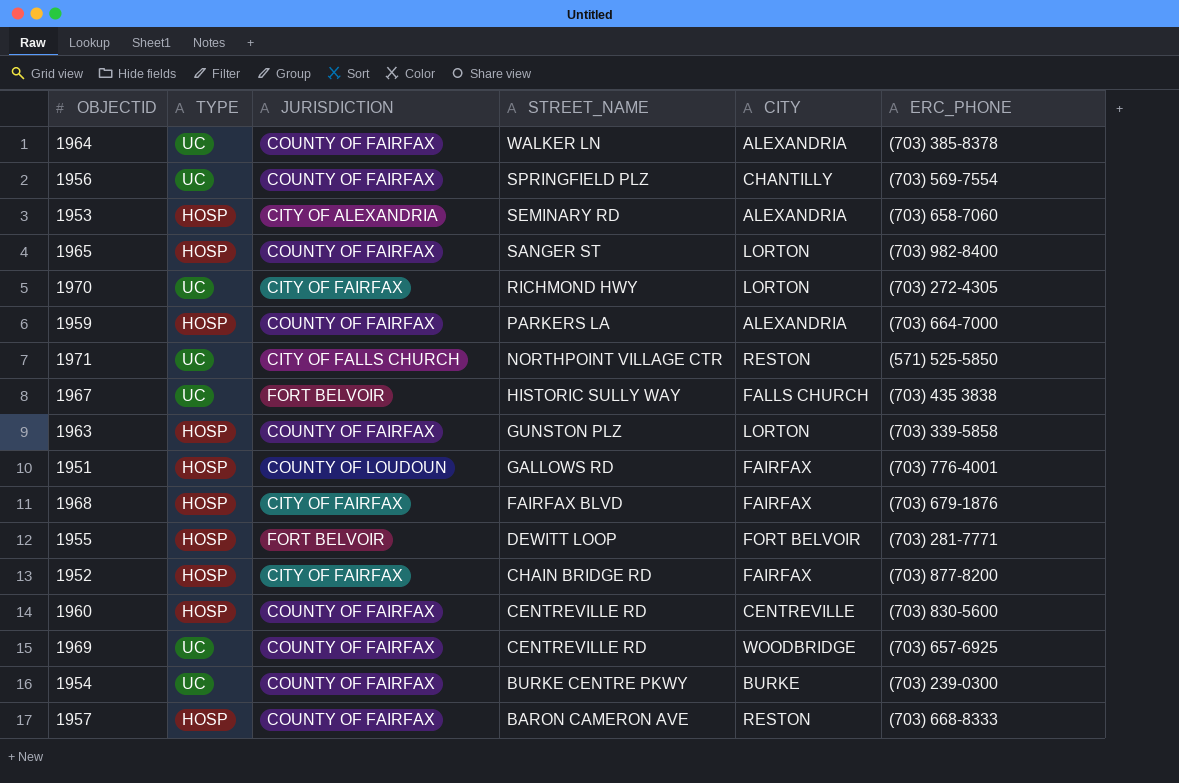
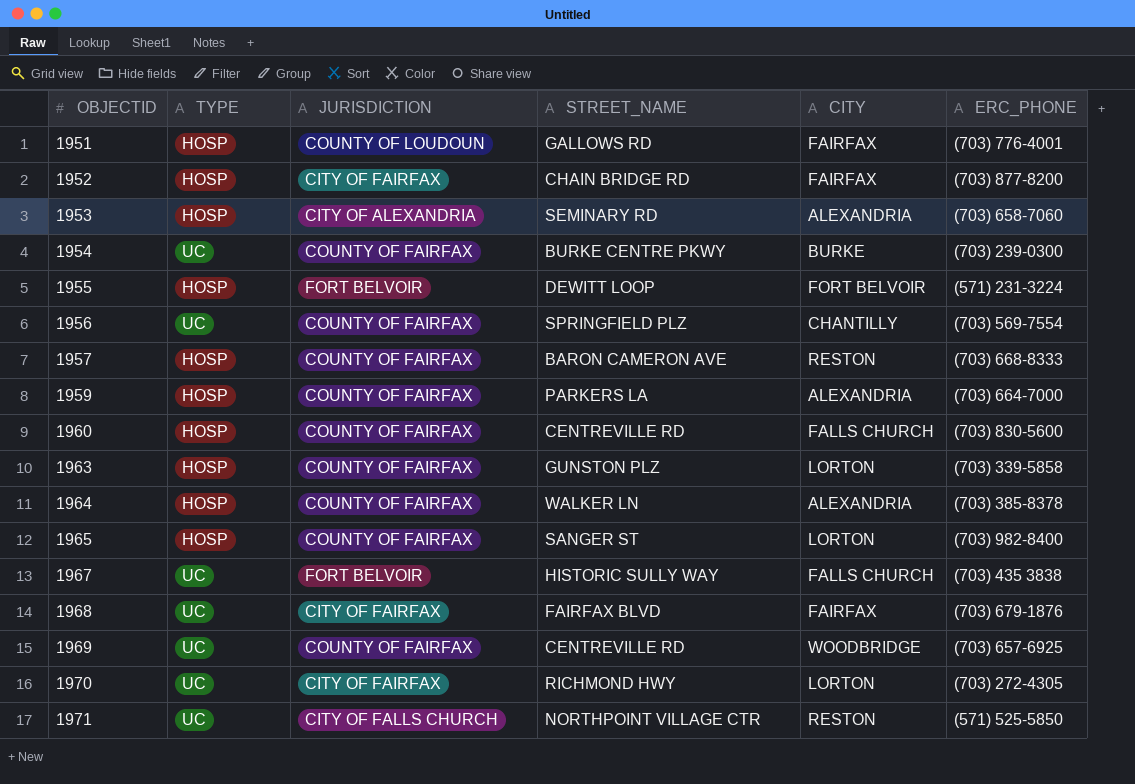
row order: STREET_NAME descending -> OBJECTID ascending
1955 | ERC_PHONE: (703) 281-7771 -> (571) 231-3224
1960 | CITY: CENTREVILLE -> FALLS CHURCH
1964 | TYPE: UC -> HOSP
1968 | TYPE: HOSP -> UC

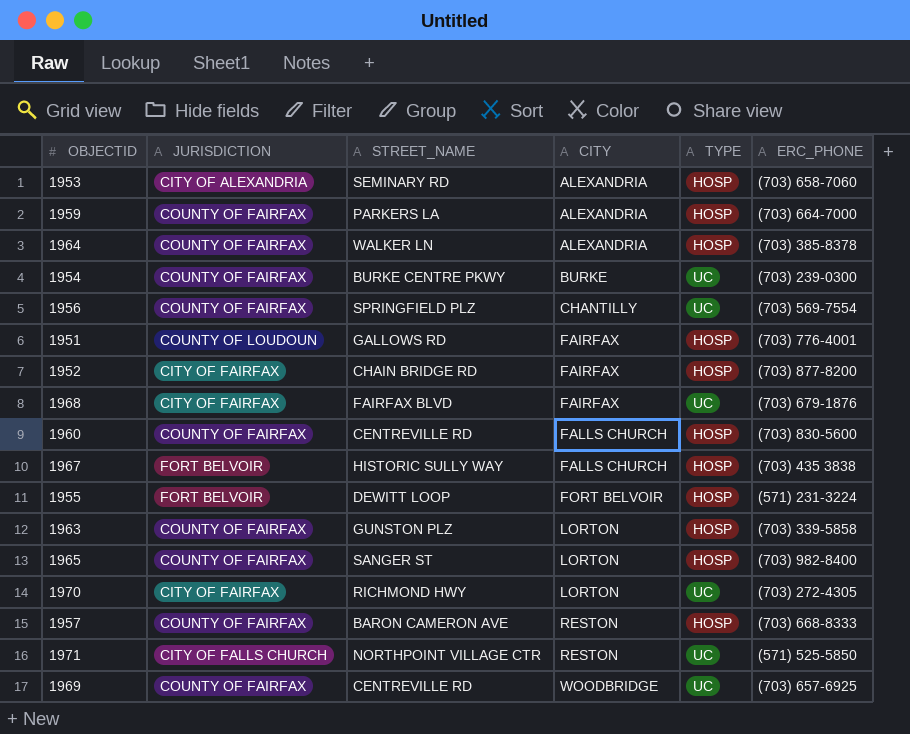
row order: OBJECTID ascending -> CITY ascending
column TYPE | position: 2 -> 5
1967 | TYPE: UC -> HOSP

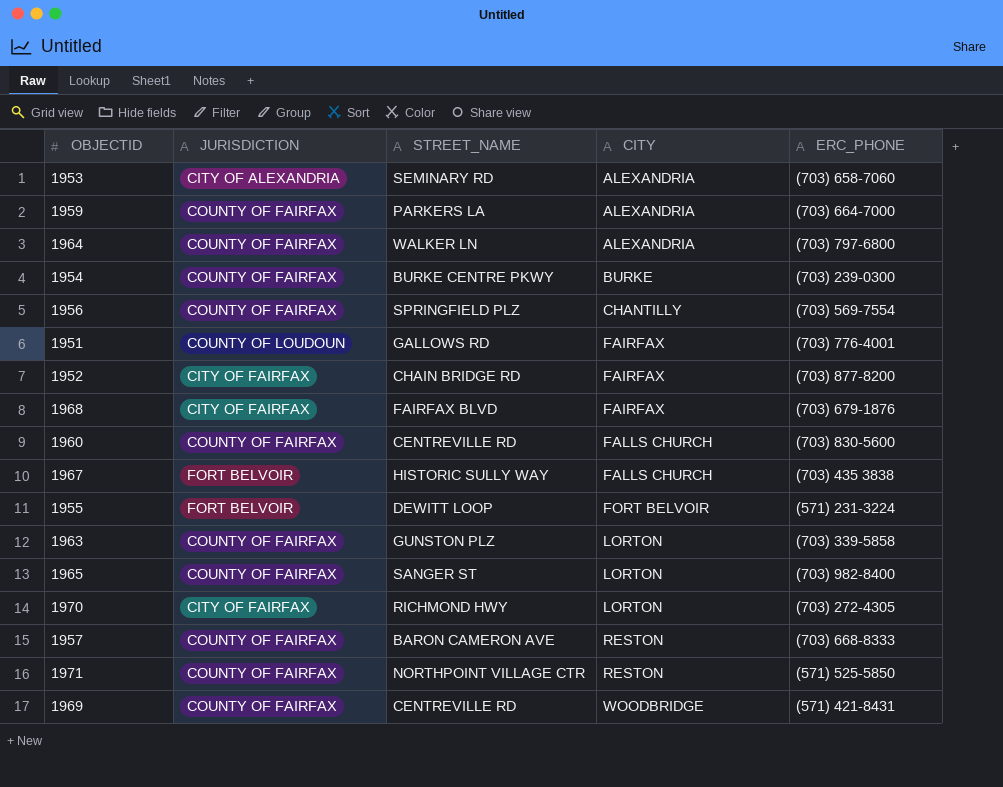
column TYPE | position: 5 -> none
1964 | ERC_PHONE: (703) 385-8378 -> (703) 797-6800
1971 | JURISDICTION: CITY OF FALLS CHURCH -> COUNTY OF FAIRFAX
1969 | ERC_PHONE: (703) 657-6925 -> (571) 421-8431

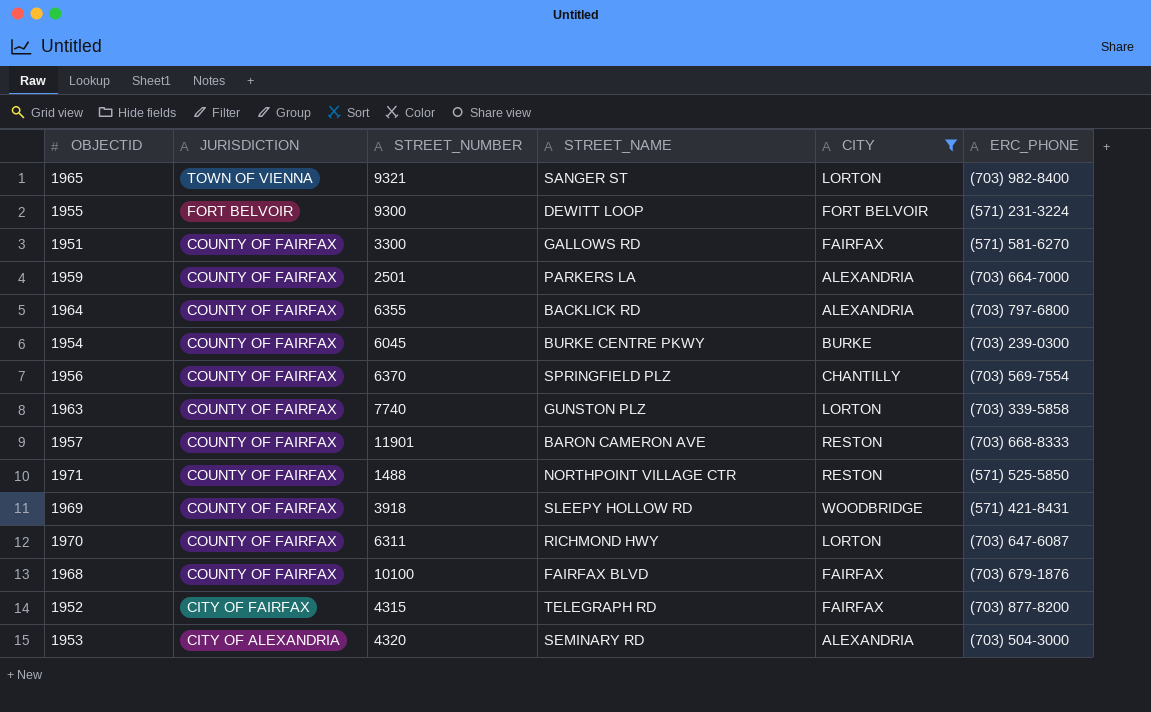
filter: none -> CITY != FALLS CHURCH
row order: CITY ascending -> JURISDICTION descending
column STREET_NUMBER | position: none -> 3
1965 | JURISDICTION: COUNTY OF FAIRFAX -> TOWN OF VIENNA
1951 | JURISDICTION: COUNTY OF LOUDOUN -> COUNTY OF FAIRFAX
1951 | ERC_PHONE: (703) 776-4001 -> (571) 581-6270
1964 | STREET_NAME: WALKER LN -> BACKLICK RD
1969 | STREET_NAME: CENTREVILLE RD -> SLEEPY HOLLOW RD
1970 | JURISDICTION: CITY OF FAIRFAX -> COUNTY OF FAIRFAX
1970 | ERC_PHONE: (703) 272-4305 -> (703) 647-6087
1968 | JURISDICTION: CITY OF FAIRFAX -> COUNTY OF FAIRFAX
1952 | STREET_NAME: CHAIN BRIDGE RD -> TELEGRAPH RD
1953 | ERC_PHONE: (703) 658-7060 -> (703) 504-3000

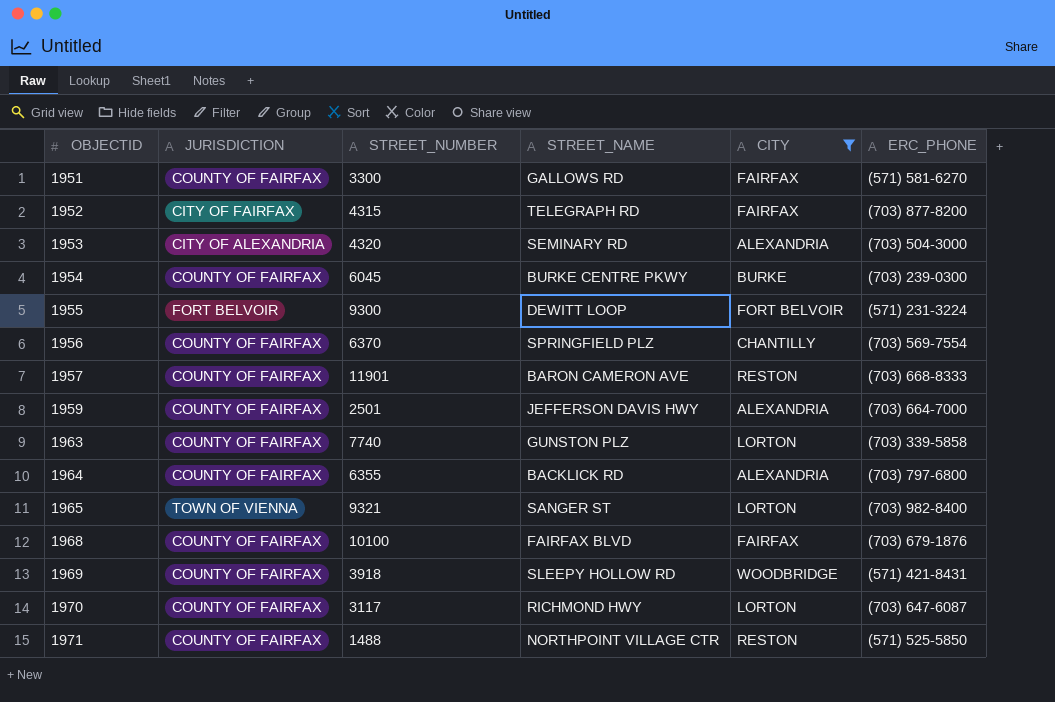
row order: JURISDICTION descending -> OBJECTID ascending
1959 | STREET_NAME: PARKERS LA -> JEFFERSON DAVIS HWY
1970 | STREET_NUMBER: 6311 -> 3117

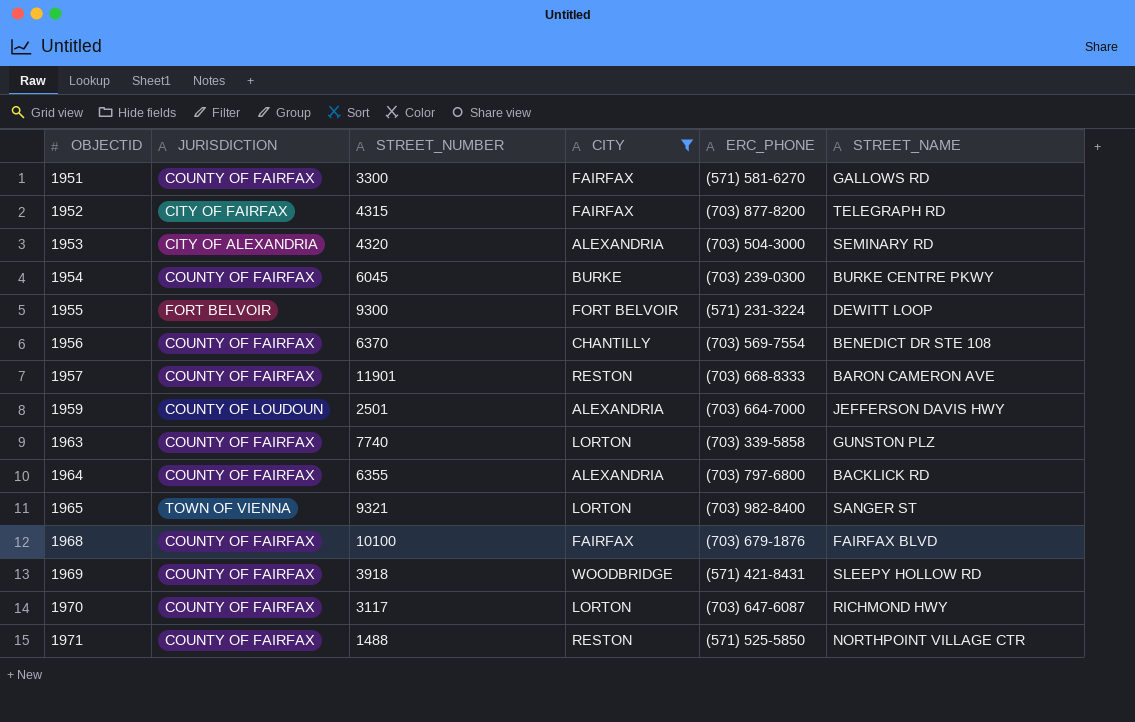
column STREET_NAME | position: 4 -> 6
1956 | STREET_NAME: SPRINGFIELD PLZ -> BENEDICT DR STE 108
1959 | JURISDICTION: COUNTY OF FAIRFAX -> COUNTY OF LOUDOUN

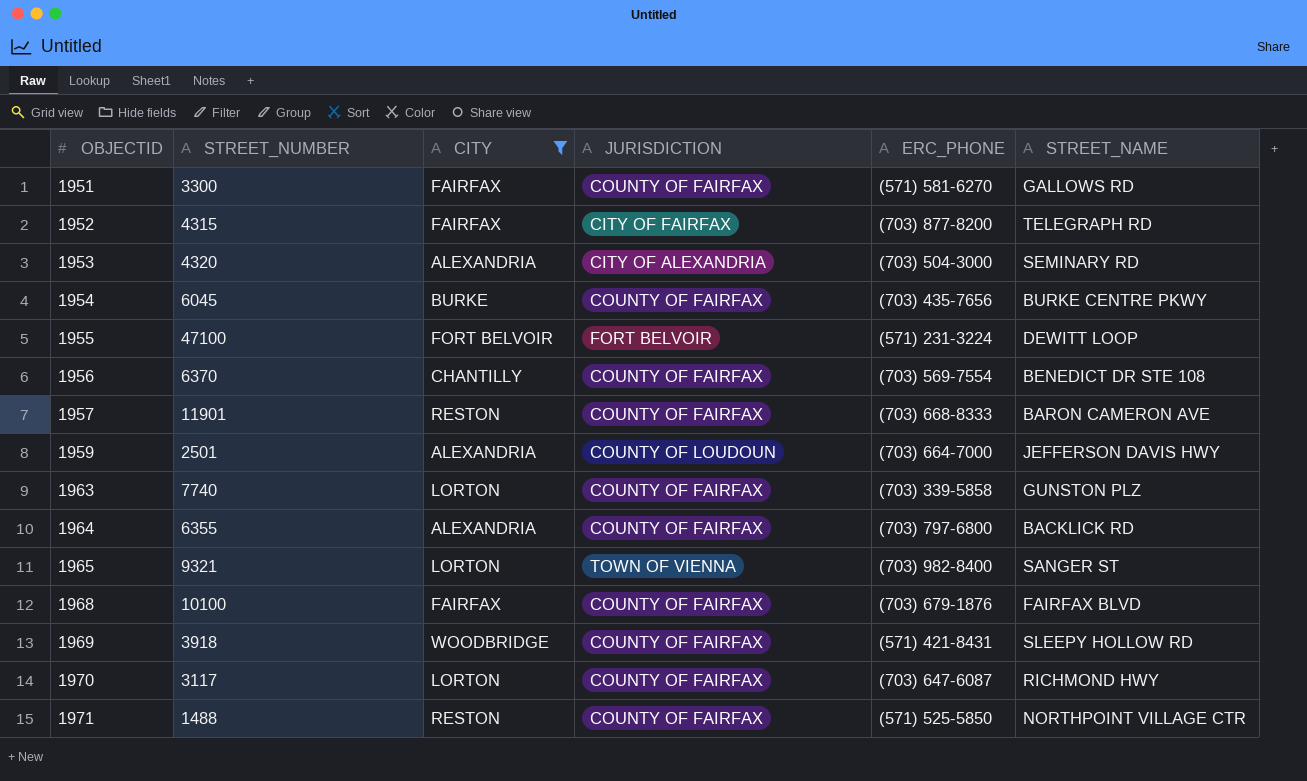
column JURISDICTION | position: 2 -> 4
1954 | ERC_PHONE: (703) 239-0300 -> (703) 435-7656
1955 | STREET_NUMBER: 9300 -> 47100

